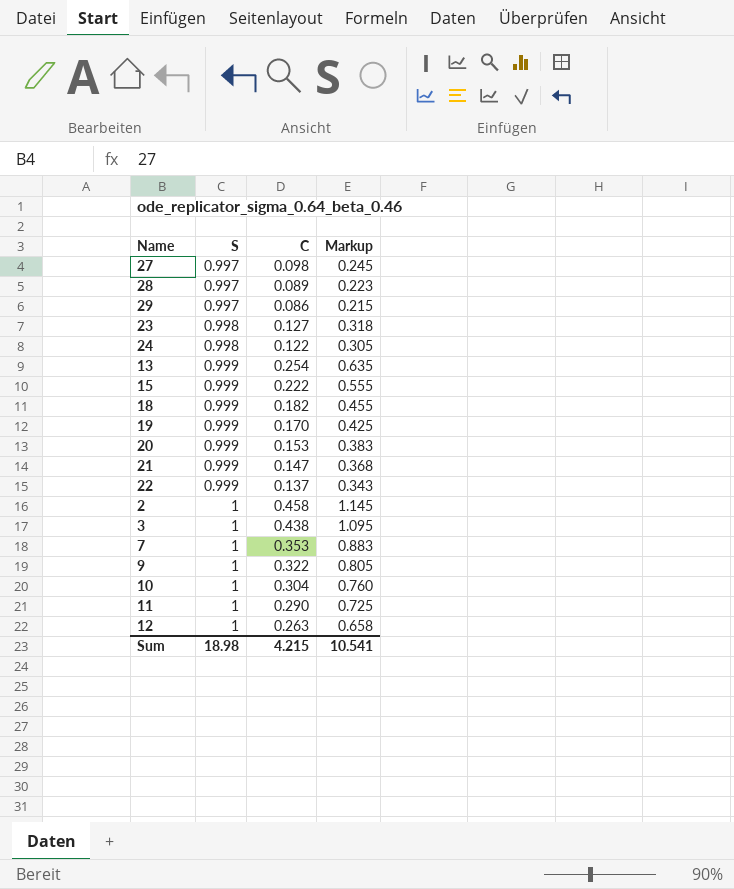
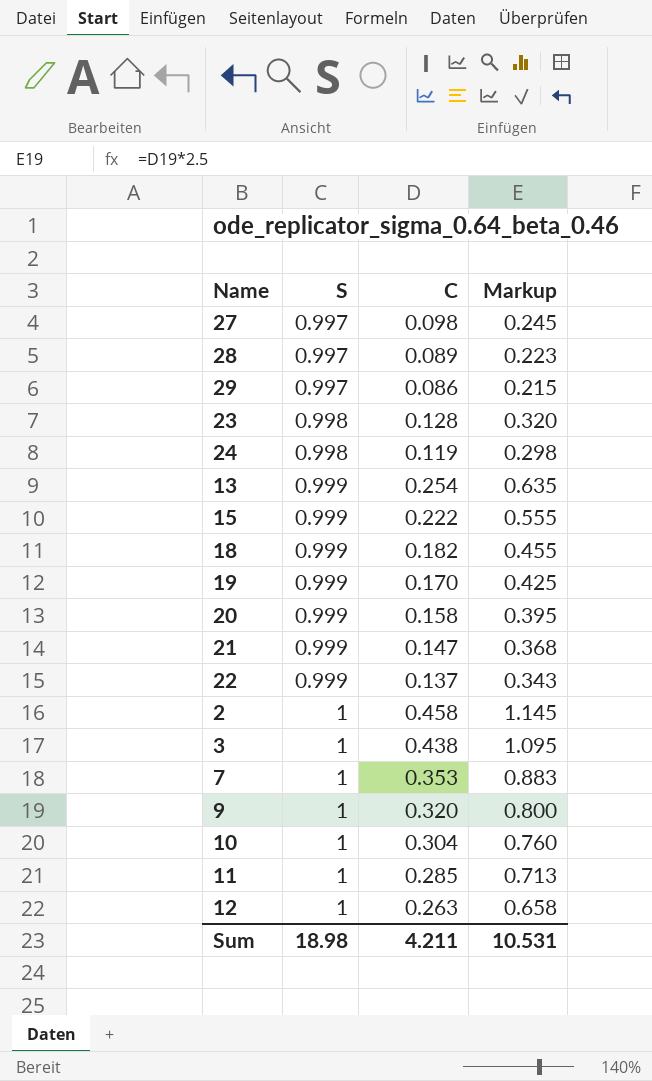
23 | C: 0.127 -> 0.128
23 | Markup: 0.318 -> 0.320
24 | C: 0.122 -> 0.119
24 | Markup: 0.305 -> 0.298
20 | C: 0.153 -> 0.158
20 | Markup: 0.383 -> 0.395
9 | C: 0.322 -> 0.320
9 | Markup: 0.805 -> 0.800
11 | C: 0.290 -> 0.285
11 | Markup: 0.725 -> 0.713
Sum | C: 4.215 -> 4.211
Sum | Markup: 10.541 -> 10.531

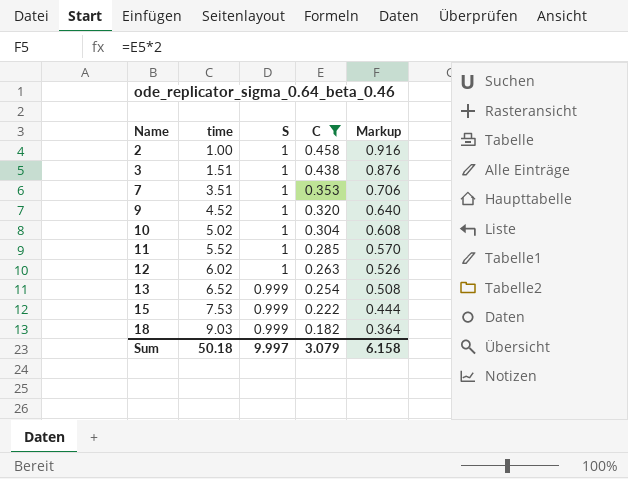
filter: none -> C >= 0.182
row order: S ascending -> Name ascending
column time | position: none -> 2
column Markup | formula: [C] * 2.5 -> [C] * 2
Sum | S: 18.98 -> 9.997
Sum | C: 4.211 -> 3.079
Sum | Markup: 10.531 -> 6.158

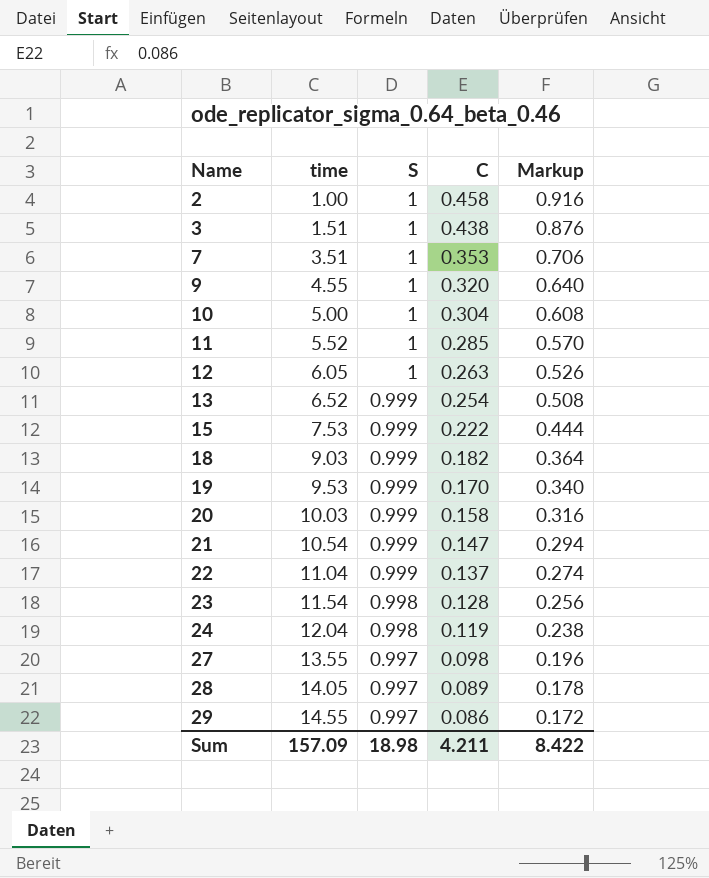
filter: C >= 0.182 -> none
9 | time: 4.52 -> 4.55
10 | time: 5.02 -> 5.00
12 | time: 6.02 -> 6.05
Sum | time: 50.18 -> 157.09
Sum | S: 9.997 -> 18.98
Sum | C: 3.079 -> 4.211
Sum | Markup: 6.158 -> 8.422

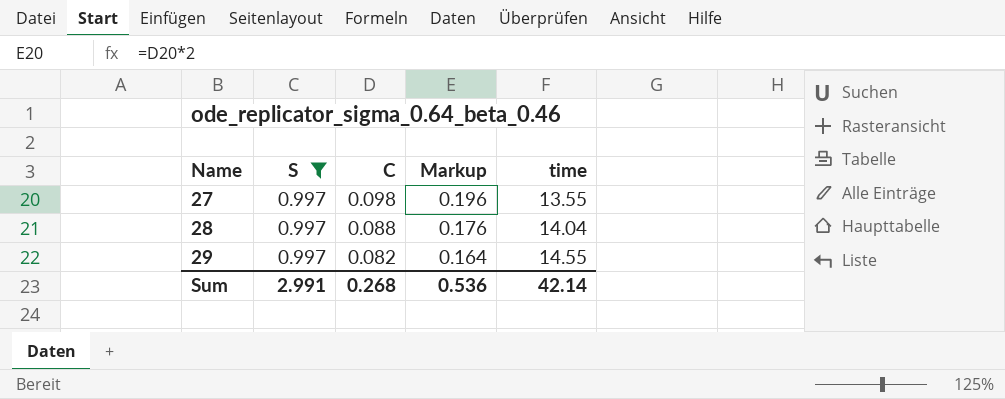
filter: none -> S = 0.997
column time | position: 2 -> 5
28 | C: 0.089 -> 0.088
28 | Markup: 0.178 -> 0.176
28 | time: 14.05 -> 14.04
29 | C: 0.086 -> 0.082
29 | Markup: 0.172 -> 0.164
Sum | S: 18.98 -> 2.991
Sum | C: 4.211 -> 0.268
Sum | Markup: 8.422 -> 0.536
Sum | time: 157.09 -> 42.14

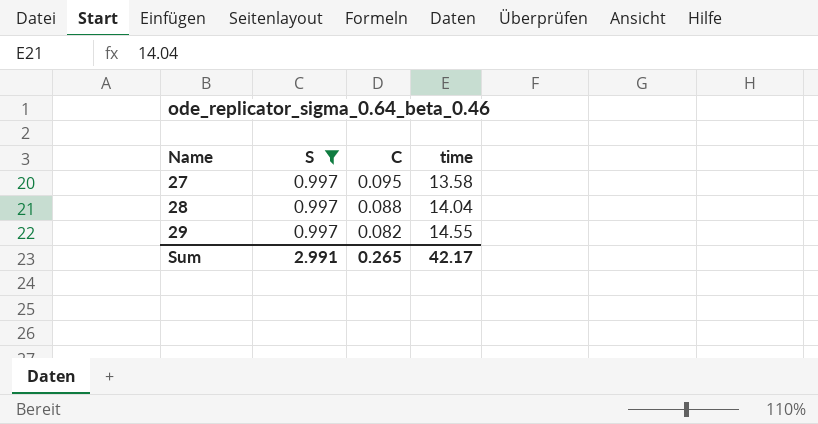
column Markup | formula: [C] * 2 -> none
27 | C: 0.098 -> 0.095
27 | time: 13.55 -> 13.58
Sum | C: 0.268 -> 0.265
Sum | time: 42.14 -> 42.17

